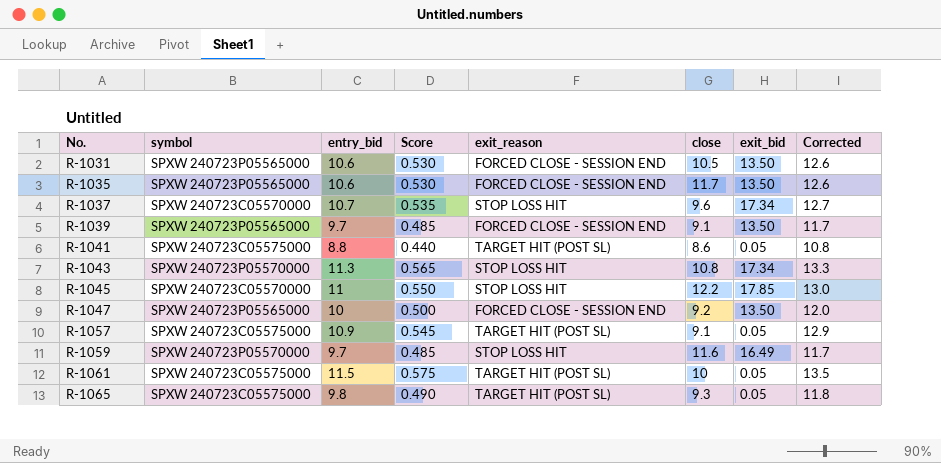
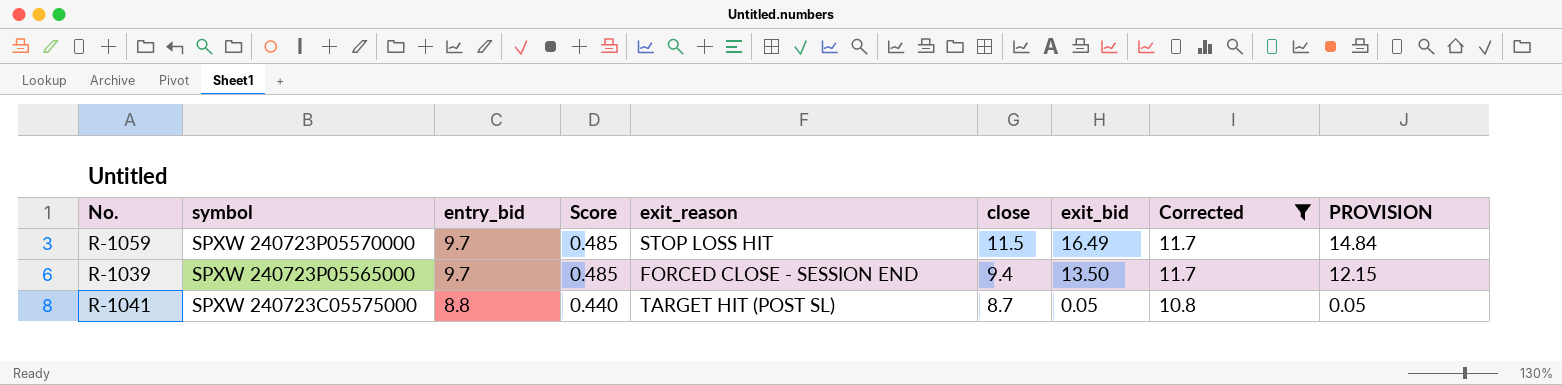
filter: none -> Corrected <= 11.7
row order: No. ascending -> symbol descending
column PROVISION | formula: none -> [exit_bid] * 0.9
R-1059 | close: 11.6 -> 11.5
R-1039 | close: 9.1 -> 9.4
R-1041 | close: 8.6 -> 8.7

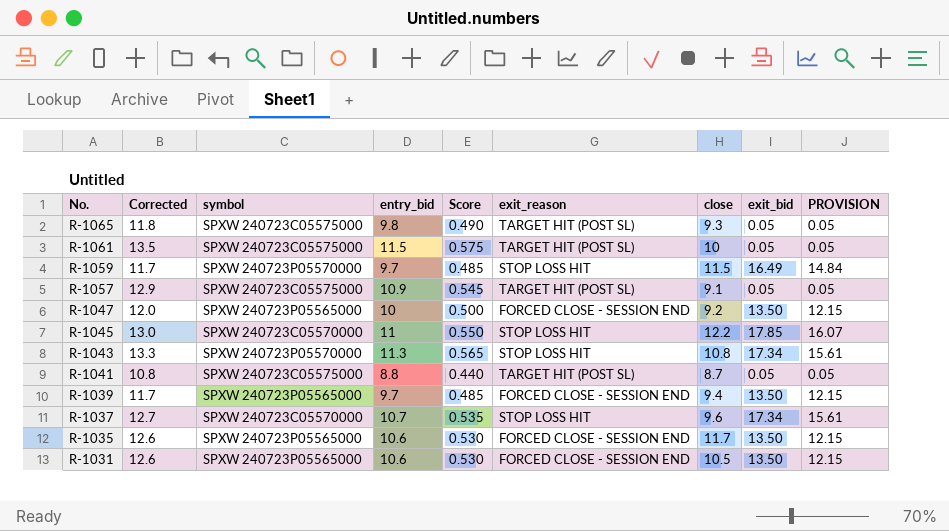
filter: Corrected <= 11.7 -> none
row order: symbol descending -> No. descending
column Corrected | position: 8 -> 2

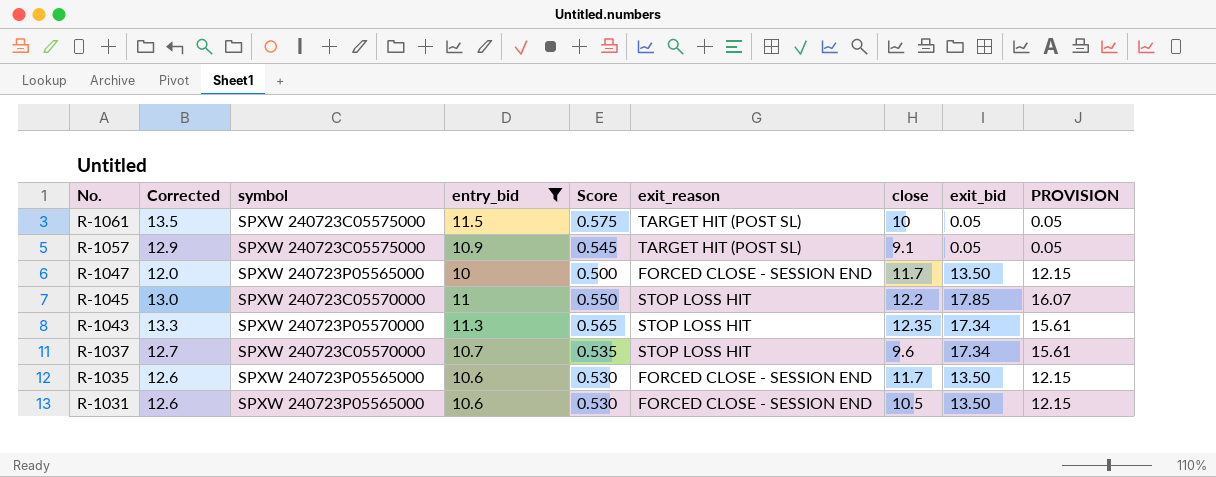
filter: none -> entry_bid >= 10
R-1047 | close: 9.2 -> 11.7
R-1043 | close: 10.8 -> 12.35

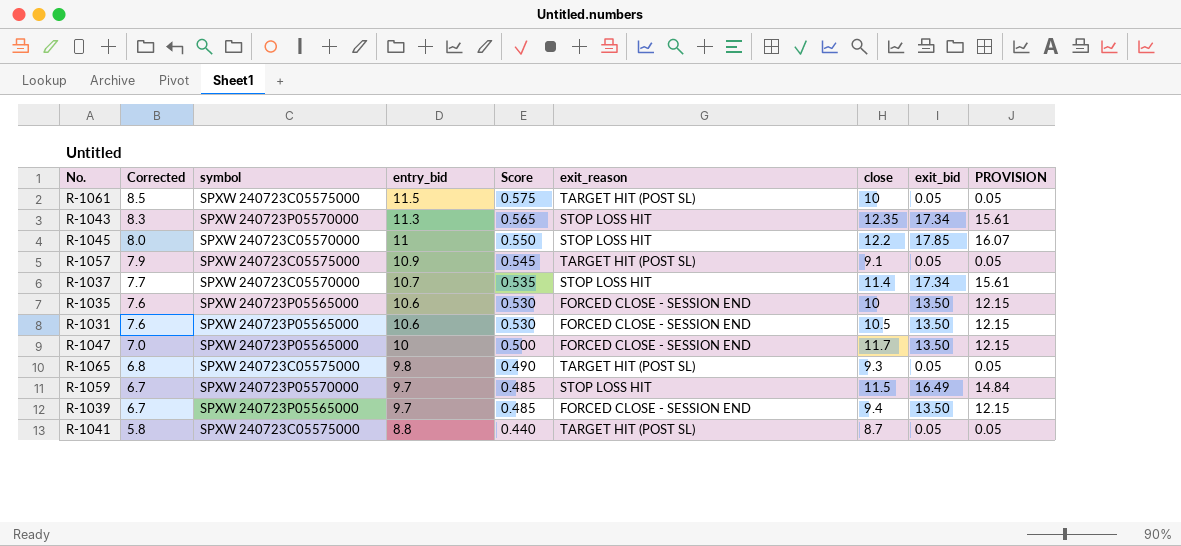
filter: entry_bid >= 10 -> none
row order: No. descending -> Corrected descending
column Corrected | formula: [entry_bid] + 2 -> [entry_bid] - 3
R-1037 | close: 9.6 -> 11.4
R-1035 | close: 11.7 -> 10

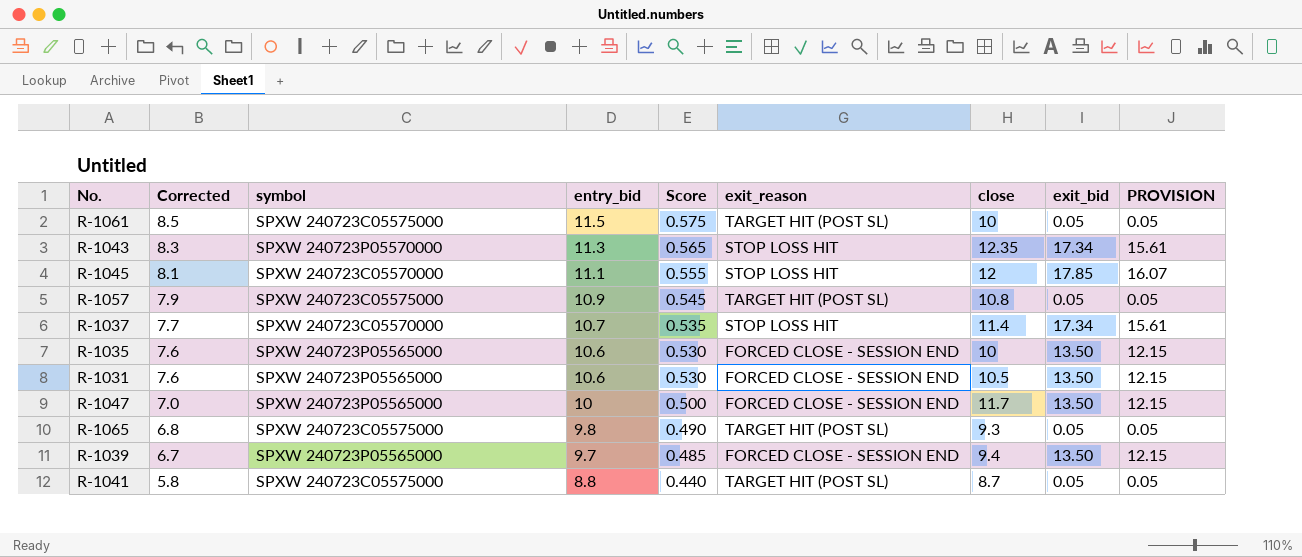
row R-1059: 6.7 | SPXW 240723P05570000 | 9.7 | 0.485 | STOP LOSS HIT | 11.5 | 16.49 | 14.84 -> none
R-1045 | Corrected: 8.0 -> 8.1
R-1045 | entry_bid: 11 -> 11.1
R-1045 | Score: 0.550 -> 0.555
R-1045 | close: 12.2 -> 12
R-1057 | close: 9.1 -> 10.8

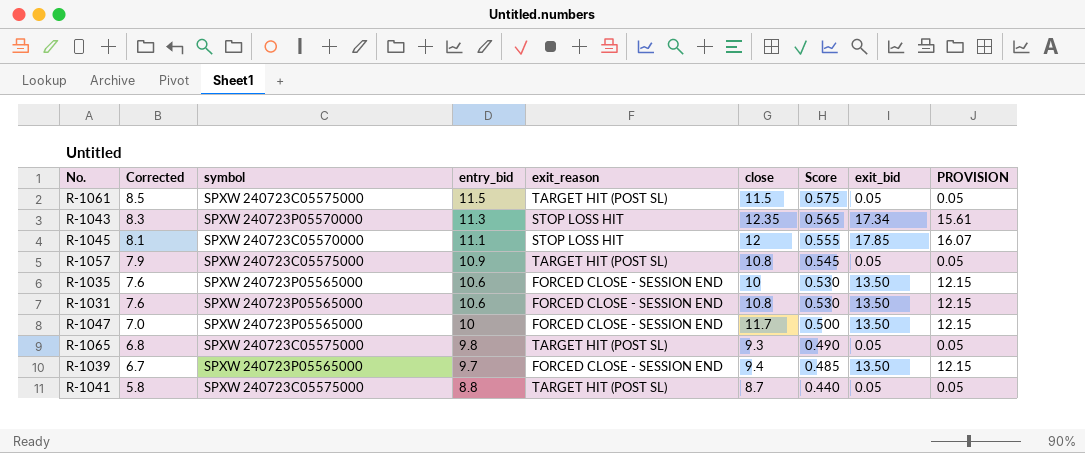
column Score | position: 5 -> 7
row R-1037: 7.7 | SPXW 240723C05570000 | 10.7 | 0.535 | STOP LOSS HIT | 11.4 | 17.34 | 15.61 -> none
R-1061 | close: 10 -> 11.5
R-1031 | close: 10.5 -> 10.8

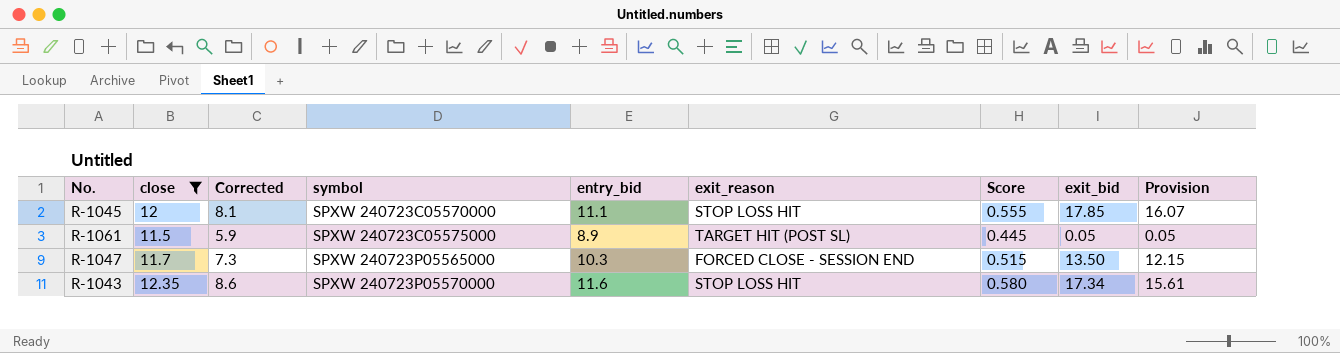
filter: none -> close >= 11.5
row order: Corrected descending -> symbol ascending
column close | position: 6 -> 2
column name: PROVISION -> Provision
R-1061 | Corrected: 8.5 -> 5.9
R-1061 | entry_bid: 11.5 -> 8.9
R-1061 | Score: 0.575 -> 0.445
R-1047 | Corrected: 7.0 -> 7.3
R-1047 | entry_bid: 10 -> 10.3
R-1047 | Score: 0.500 -> 0.515
R-1043 | Corrected: 8.3 -> 8.6
R-1043 | entry_bid: 11.3 -> 11.6
R-1043 | Score: 0.565 -> 0.580

